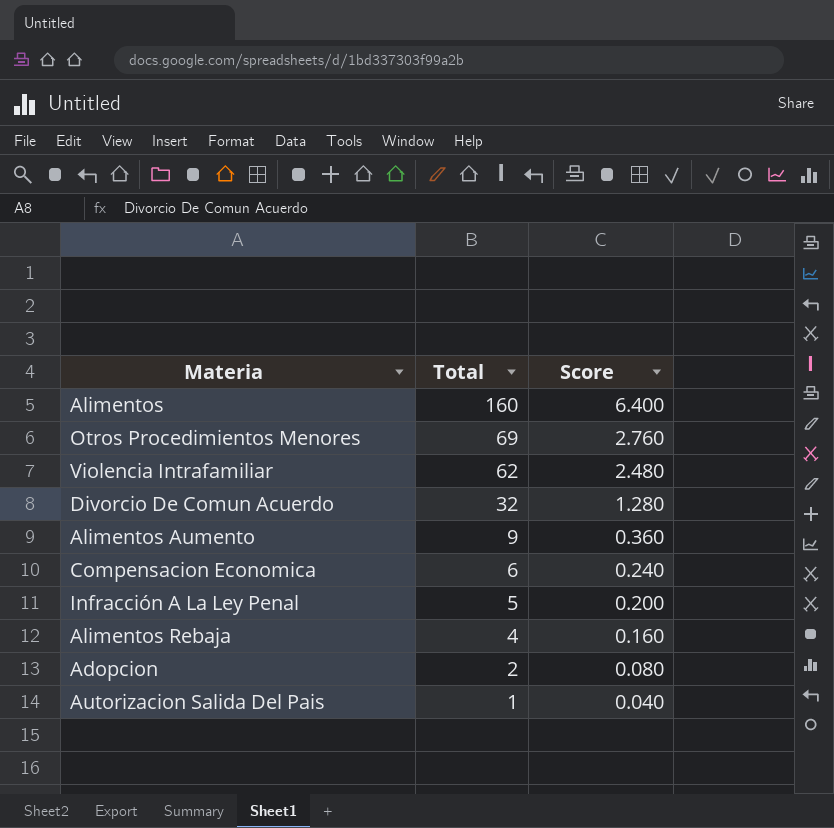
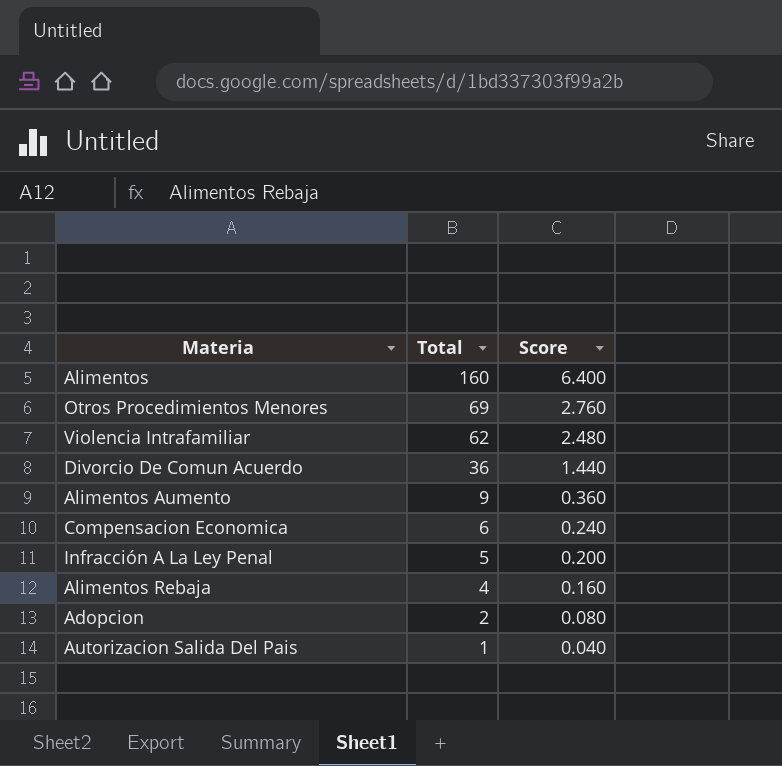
Divorcio De Comun Acuerdo | Total: 32 -> 36
Divorcio De Comun Acuerdo | Score: 1.280 -> 1.440

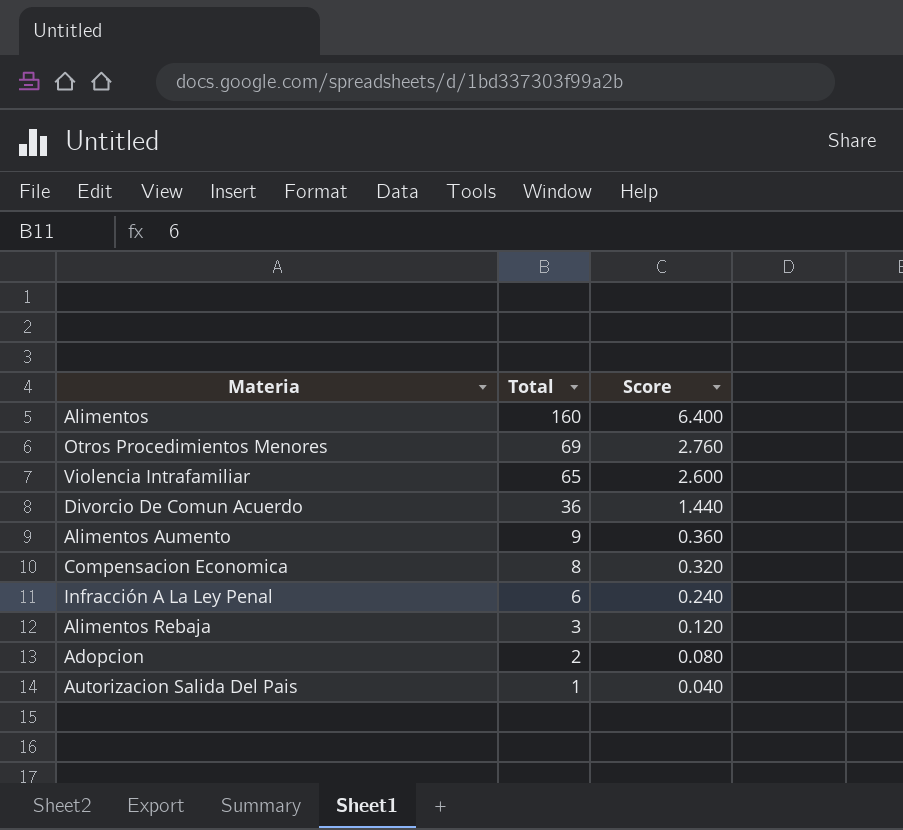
Violencia Intrafamiliar | Total: 62 -> 65
Violencia Intrafamiliar | Score: 2.480 -> 2.600
Compensacion Economica | Total: 6 -> 8
Compensacion Economica | Score: 0.240 -> 0.320
Infracción A La Ley Penal | Total: 5 -> 6
Infracción A La Ley Penal | Score: 0.200 -> 0.240
Alimentos Rebaja | Total: 4 -> 3
Alimentos Rebaja | Score: 0.160 -> 0.120

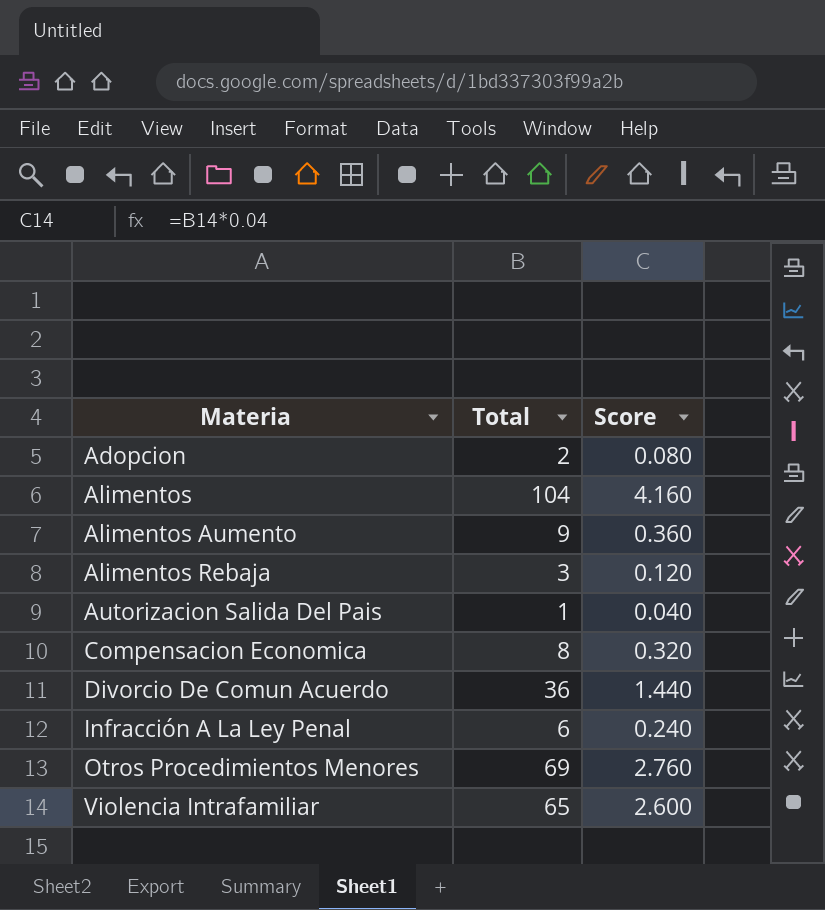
row order: Total descending -> Materia ascending
Alimentos | Total: 160 -> 104
Alimentos | Score: 6.400 -> 4.160

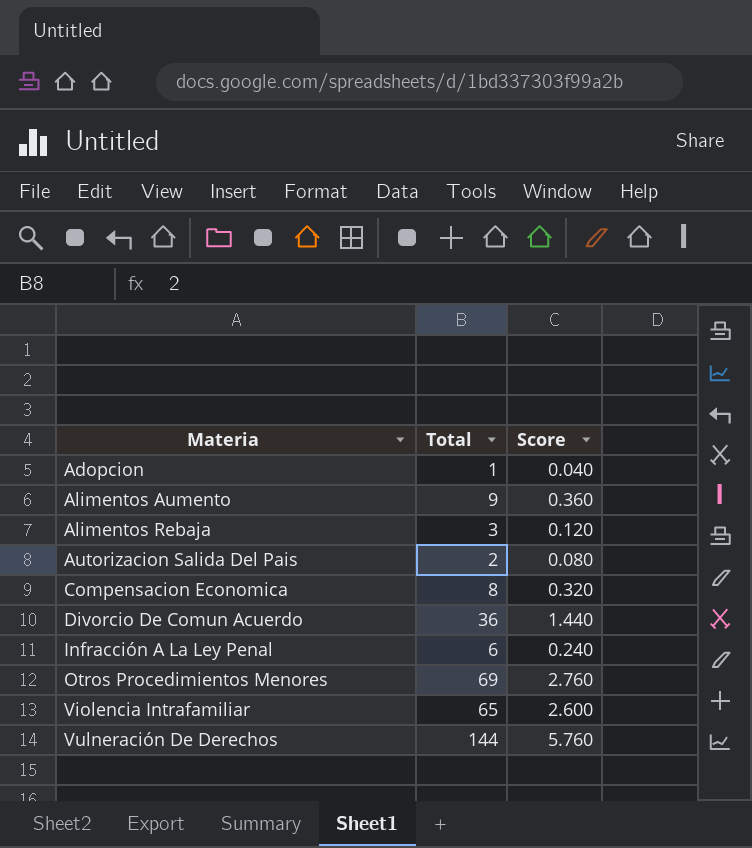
row Alimentos: 104 | 4.160 -> none
Adopcion | Total: 2 -> 1
Adopcion | Score: 0.080 -> 0.040
Autorizacion Salida Del Pais | Total: 1 -> 2
Autorizacion Salida Del Pais | Score: 0.040 -> 0.080
row Vulneración De Derechos: none -> 144 | 5.760

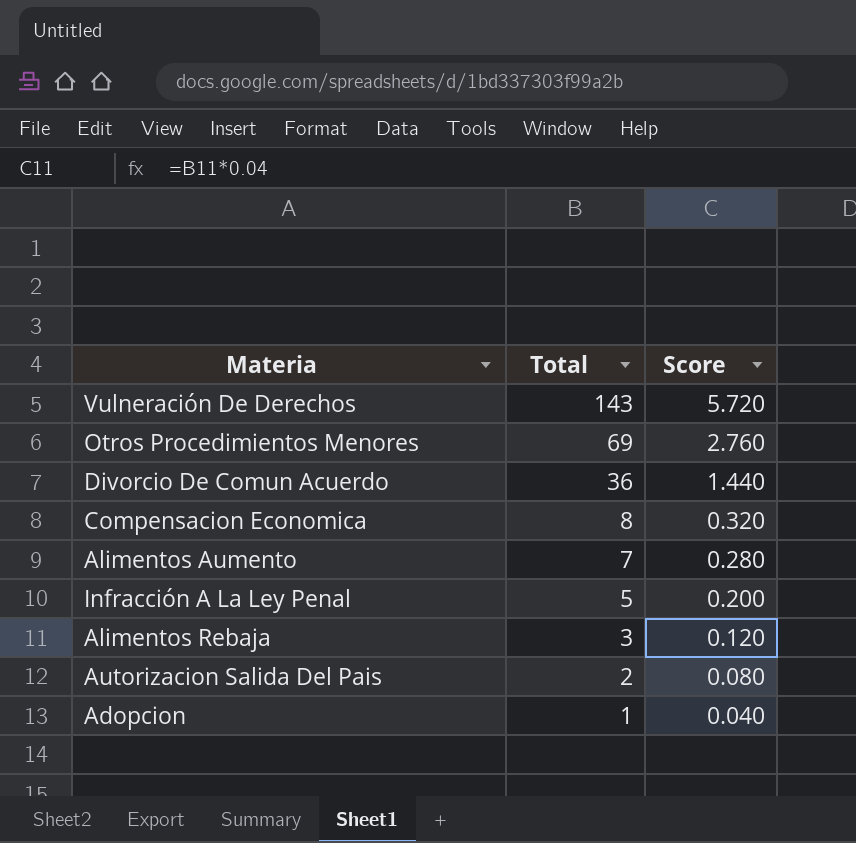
row order: Materia ascending -> Total descending
row Violencia Intrafamiliar: 65 | 2.600 -> none
Vulneración De Derechos | Total: 144 -> 143
Vulneración De Derechos | Score: 5.760 -> 5.720
Alimentos Aumento | Total: 9 -> 7
Alimentos Aumento | Score: 0.360 -> 0.280
Infracción A La Ley Penal | Total: 6 -> 5
Infracción A La Ley Penal | Score: 0.240 -> 0.200

